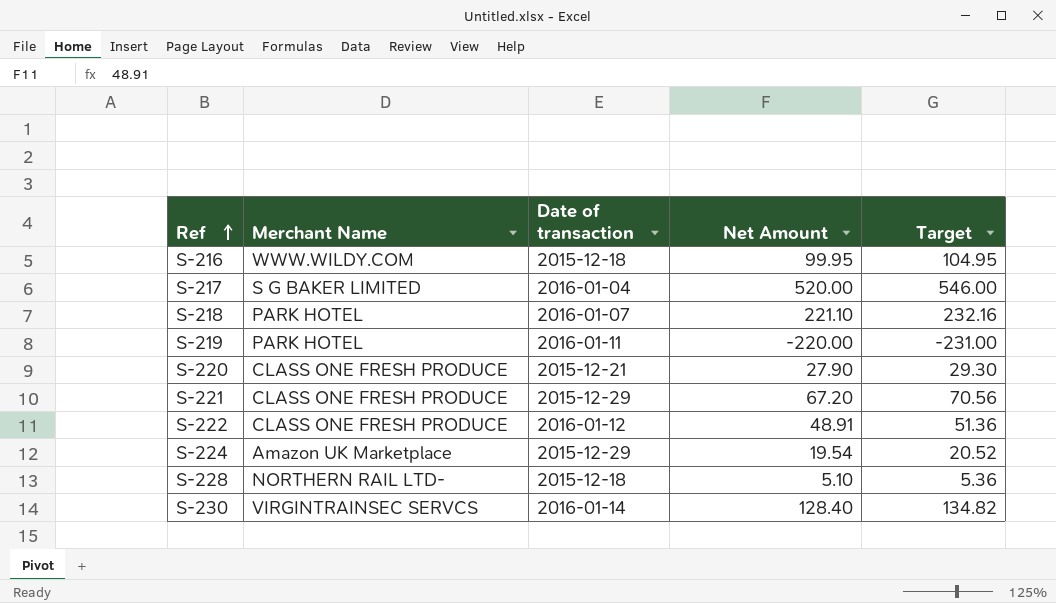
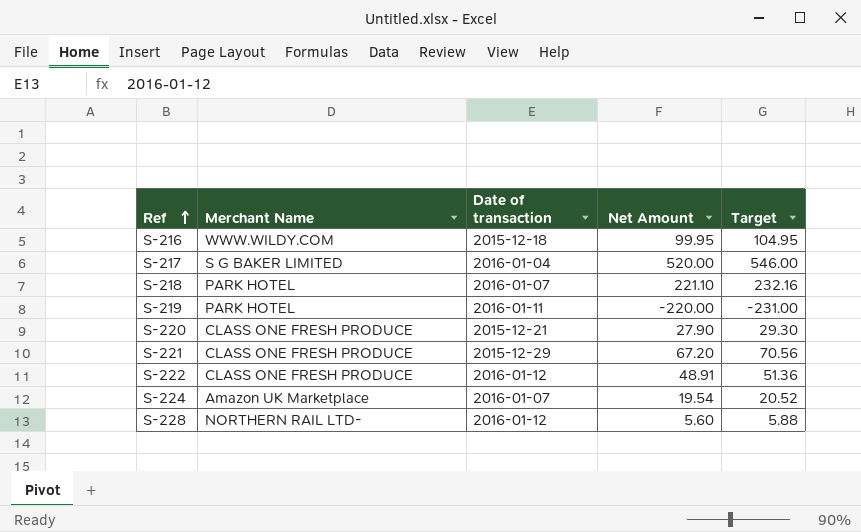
row S-230: VIRGINTRAINSEC SERVCS | 2016-01-14 | 128.40 | 134.82 -> none
S-224 | Date of transaction: 2015-12-29 -> 2016-01-07
S-228 | Date of transaction: 2015-12-18 -> 2016-01-12
S-228 | Net Amount: 5.10 -> 5.60
S-228 | Target: 5.36 -> 5.88

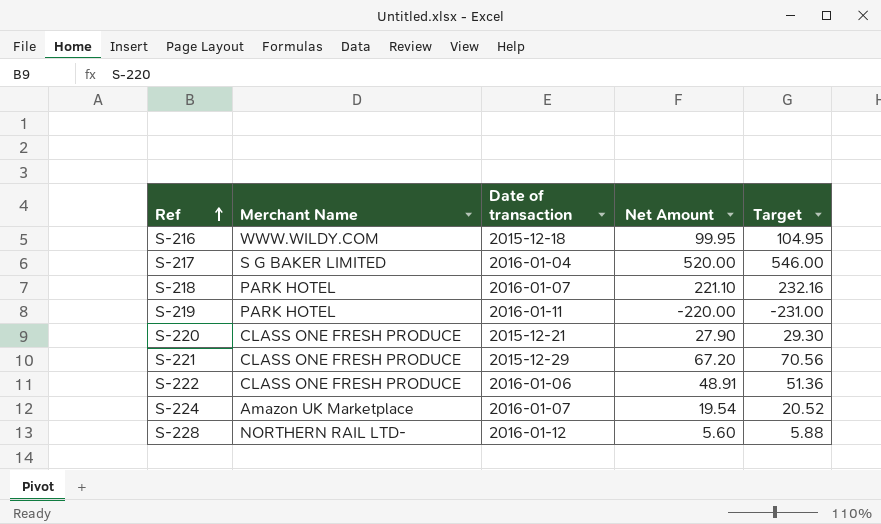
S-222 | Date of transaction: 2016-01-12 -> 2016-01-06

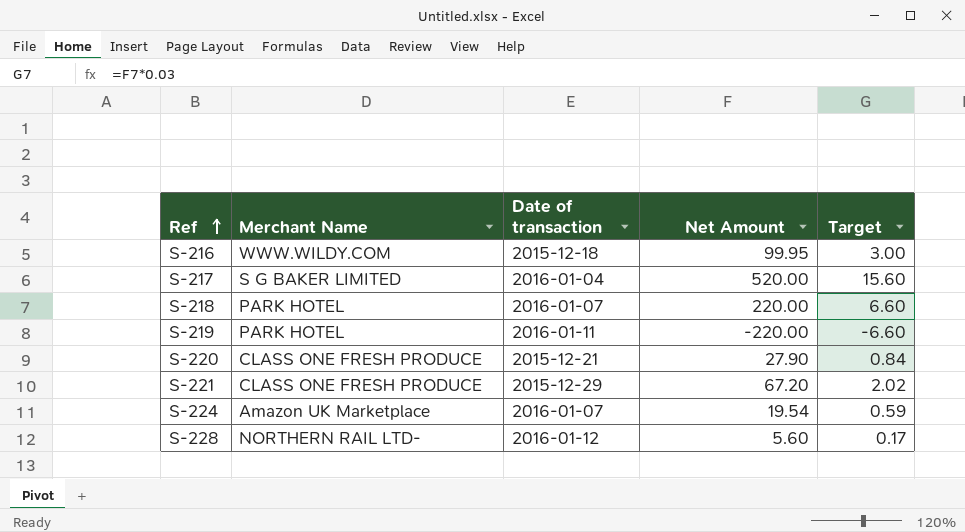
column Target | formula: [Net Amount] * 1.05 -> [Net Amount] * 0.03
row S-222: CLASS ONE FRESH PRODUCE | 2016-01-06 | 48.91 | 51.36 -> none
S-218 | Net Amount: 221.10 -> 220.00

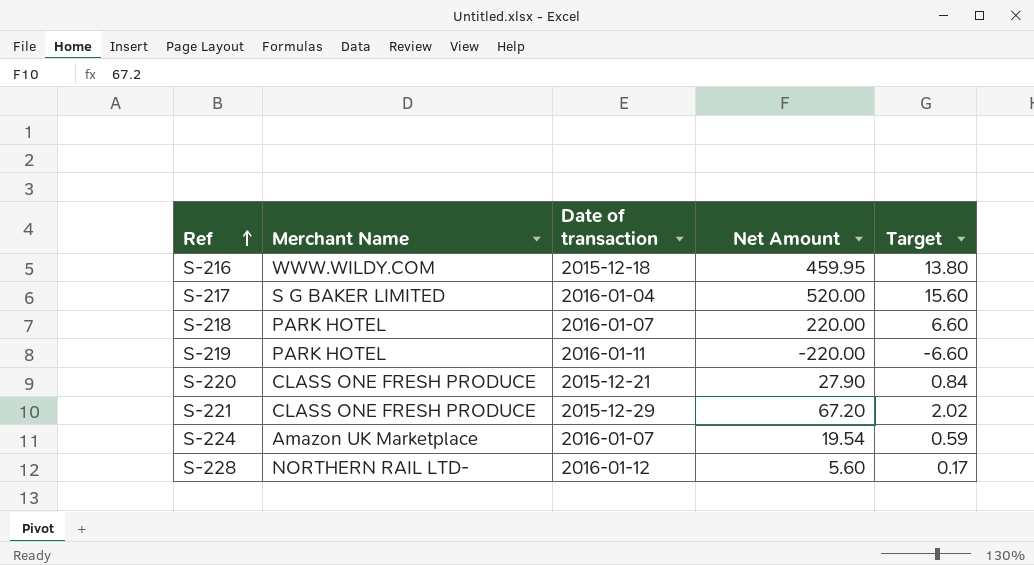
S-216 | Net Amount: 99.95 -> 459.95
S-216 | Target: 3.00 -> 13.80

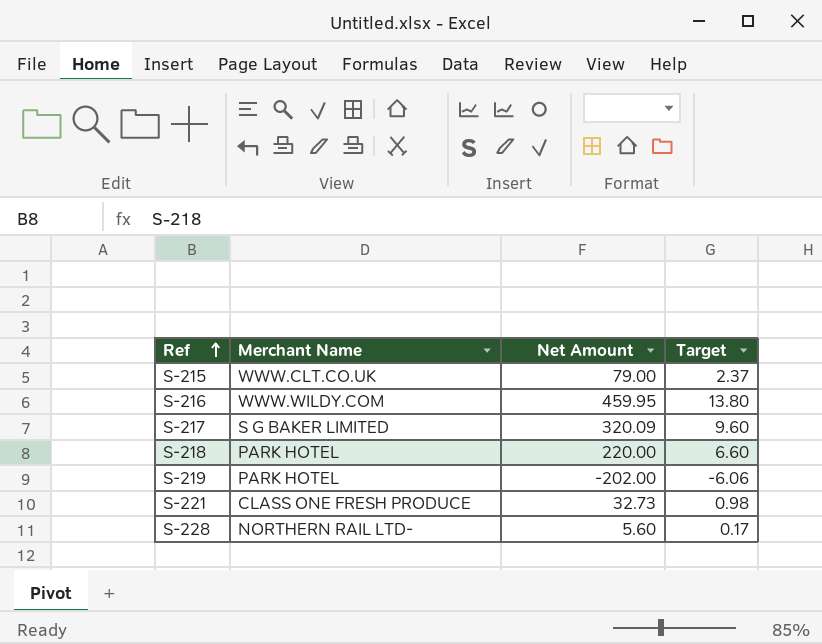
column Date of transaction | position: 3 -> none
row S-220: CLASS ONE FRESH PRODUCE | 2015-12-21 | 27.90 | 0.84 -> none
row S-224: Amazon UK Marketplace | 2016-01-07 | 19.54 | 0.59 -> none
row S-215: none -> WWW.CLT.CO.UK | 79.00 | 2.37
S-217 | Net Amount: 520.00 -> 320.09
S-217 | Target: 15.60 -> 9.60
S-219 | Net Amount: -220.00 -> -202.00
S-219 | Target: -6.60 -> -6.06
S-221 | Net Amount: 67.20 -> 32.73
S-221 | Target: 2.02 -> 0.98

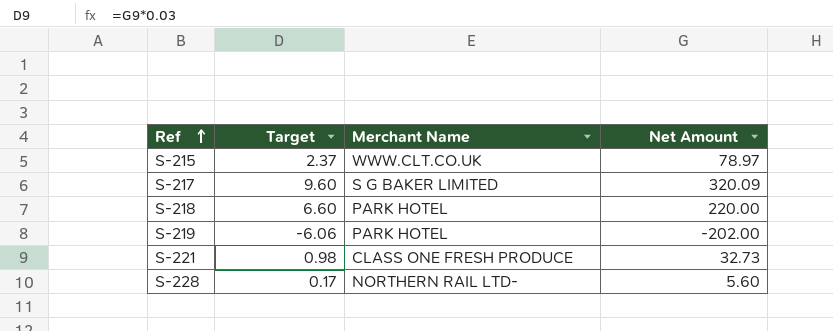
column Target | position: 4 -> 2
row S-216: WWW.WILDY.COM | 459.95 | 13.80 -> none
S-215 | Net Amount: 79.00 -> 78.97

